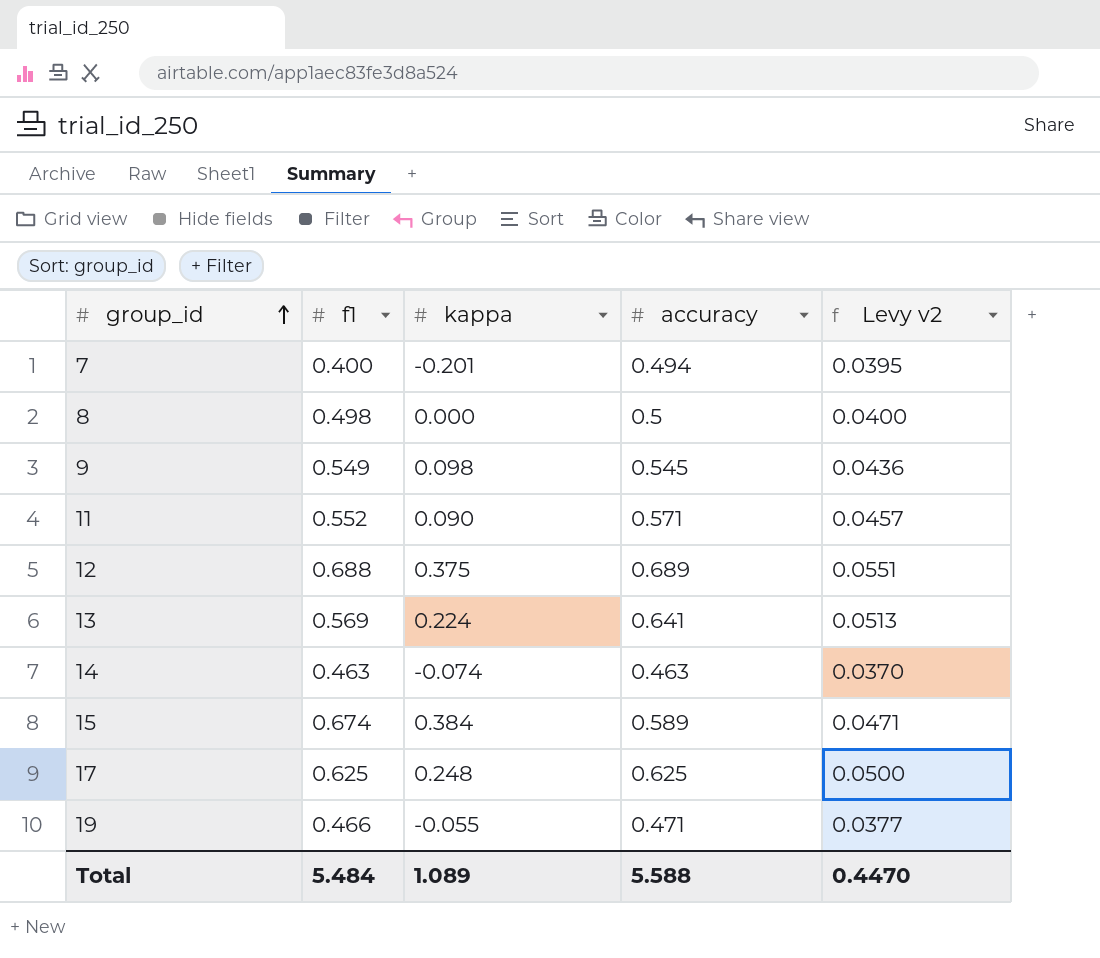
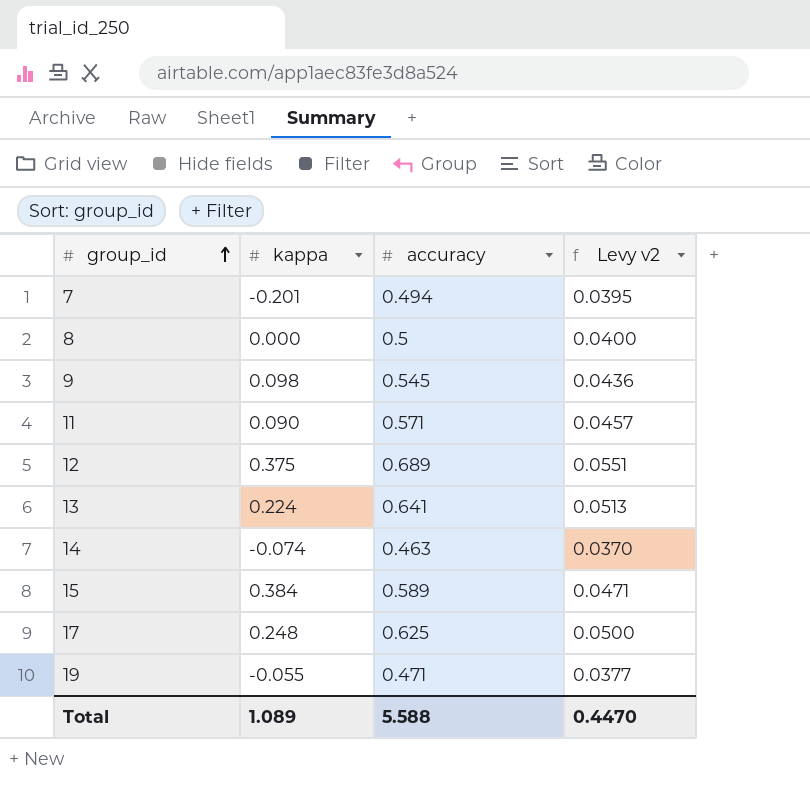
column f1 | position: 2 -> none

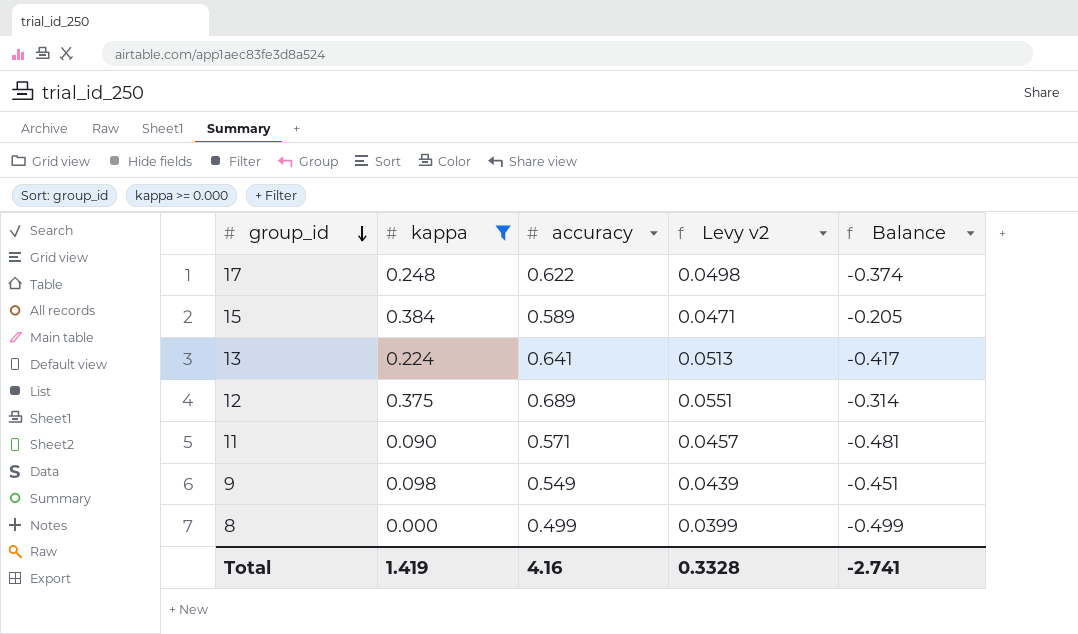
filter: none -> kappa >= 0.000
row order: group_id ascending -> group_id descending
column Balance | formula: none -> [kappa] - [accuracy]
17 | accuracy: 0.625 -> 0.622
17 | Levy v2: 0.0500 -> 0.0498
9 | accuracy: 0.545 -> 0.549
9 | Levy v2: 0.0436 -> 0.0439
8 | accuracy: 0.5 -> 0.499
8 | Levy v2: 0.0400 -> 0.0399
Total | kappa: 1.089 -> 1.419
Total | accuracy: 5.588 -> 4.16
Total | Levy v2: 0.4470 -> 0.3328

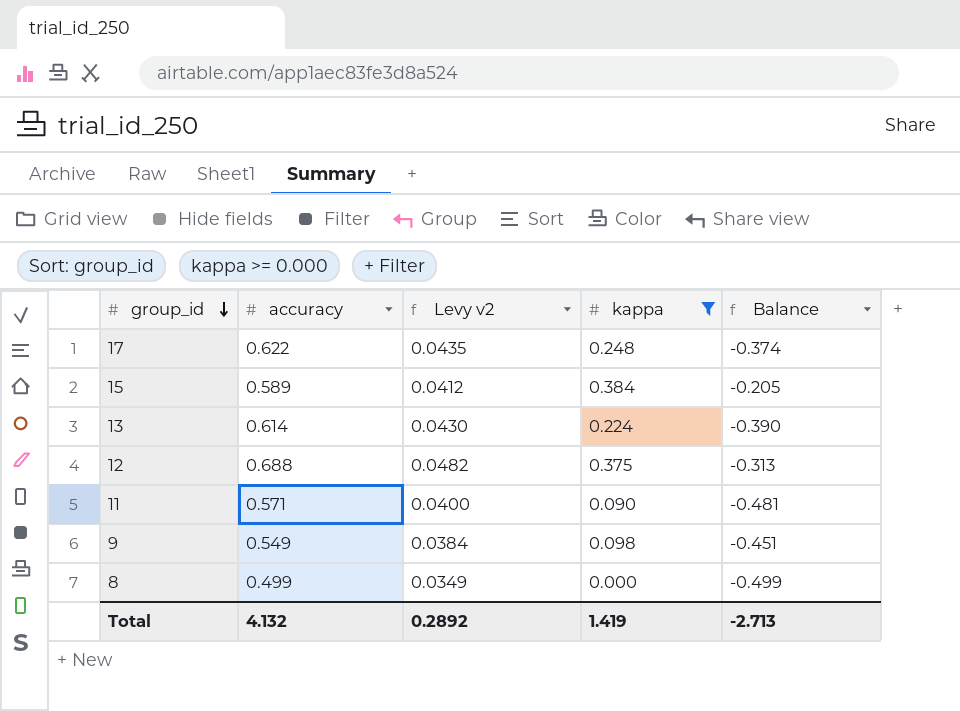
column Levy v2 | formula: [accuracy] * 0.08 -> [accuracy] * 0.07
column kappa | position: 2 -> 4
13 | accuracy: 0.641 -> 0.614
13 | Balance: -0.417 -> -0.390
12 | accuracy: 0.689 -> 0.688
12 | Balance: -0.314 -> -0.313
Total | accuracy: 4.16 -> 4.132
Total | Levy v2: 0.3328 -> 0.2892
Total | Balance: -2.741 -> -2.713

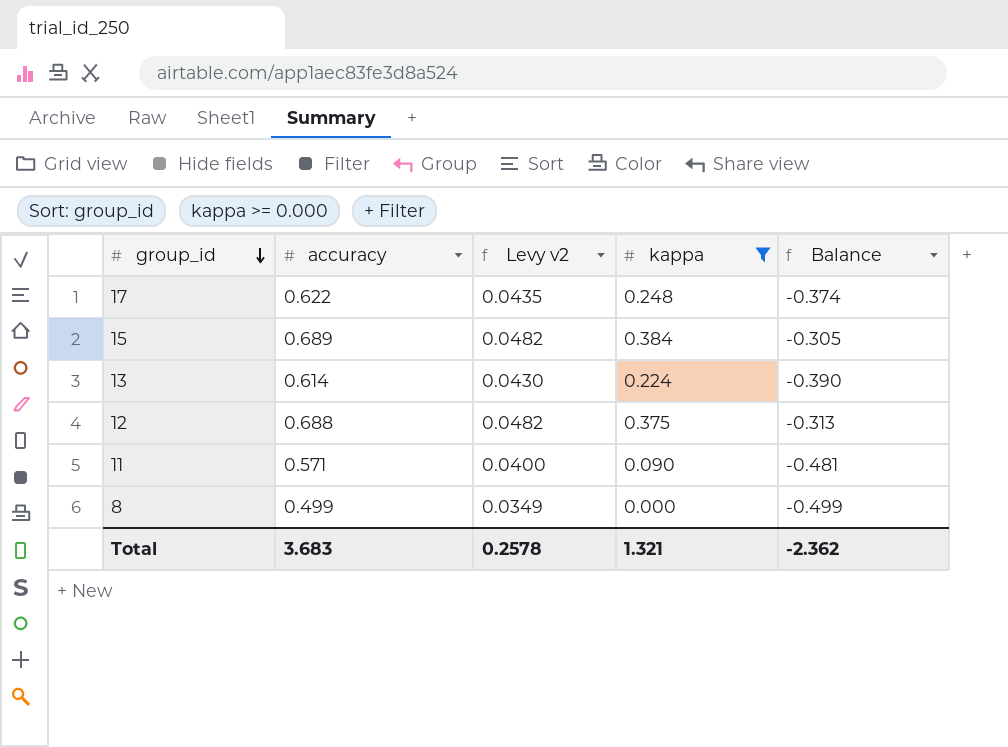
row 9: 0.549 | 0.0384 | 0.098 | -0.451 -> none
15 | accuracy: 0.589 -> 0.689
15 | Levy v2: 0.0412 -> 0.0482
15 | Balance: -0.205 -> -0.305
Total | accuracy: 4.132 -> 3.683
Total | Levy v2: 0.2892 -> 0.2578
Total | kappa: 1.419 -> 1.321
Total | Balance: -2.713 -> -2.362

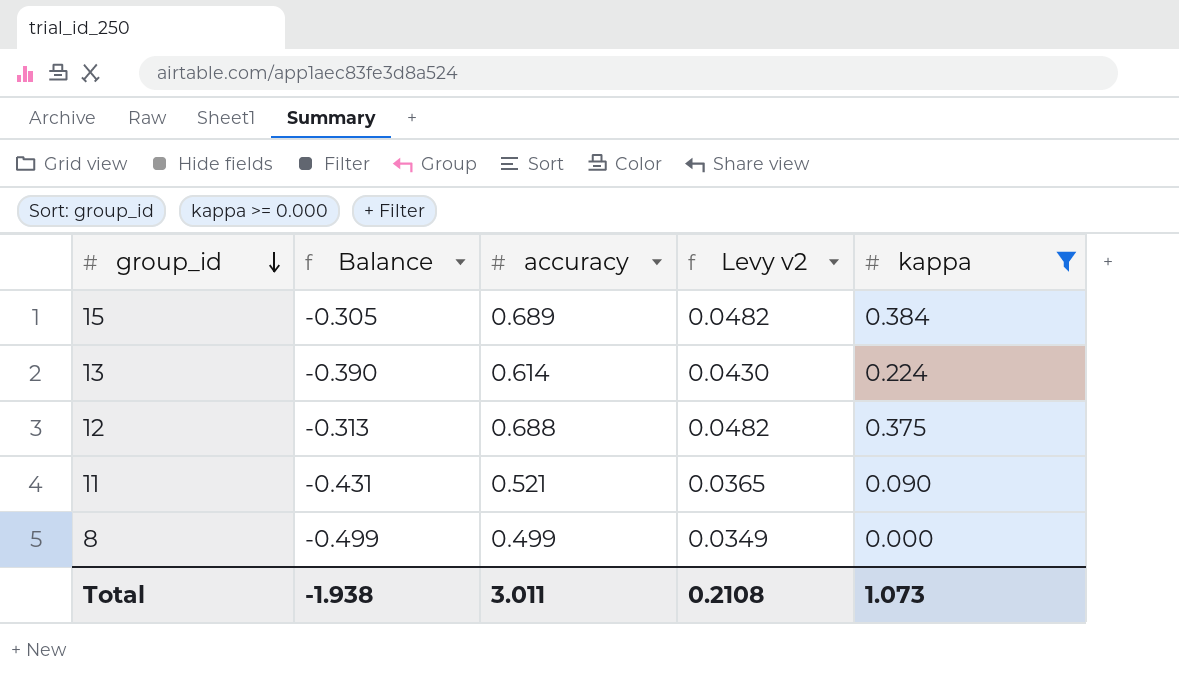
column Balance | position: 5 -> 2
row 17: 0.622 | 0.0435 | 0.248 | -0.374 -> none
11 | Balance: -0.481 -> -0.431
11 | accuracy: 0.571 -> 0.521
11 | Levy v2: 0.0400 -> 0.0365
Total | Balance: -2.362 -> -1.938
Total | accuracy: 3.683 -> 3.011
Total | Levy v2: 0.2578 -> 0.2108
Total | kappa: 1.321 -> 1.073

